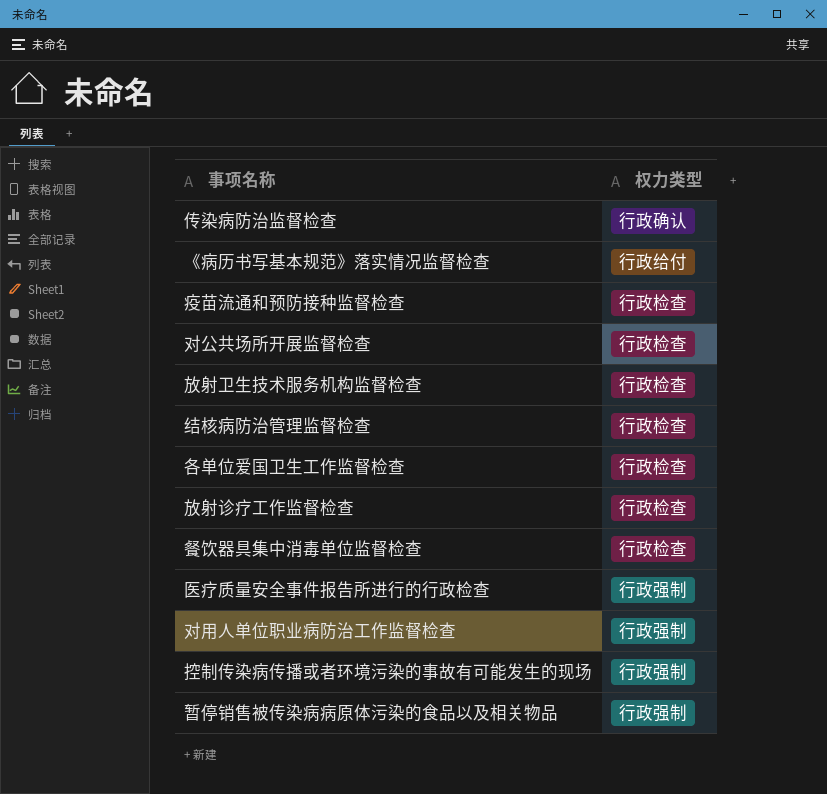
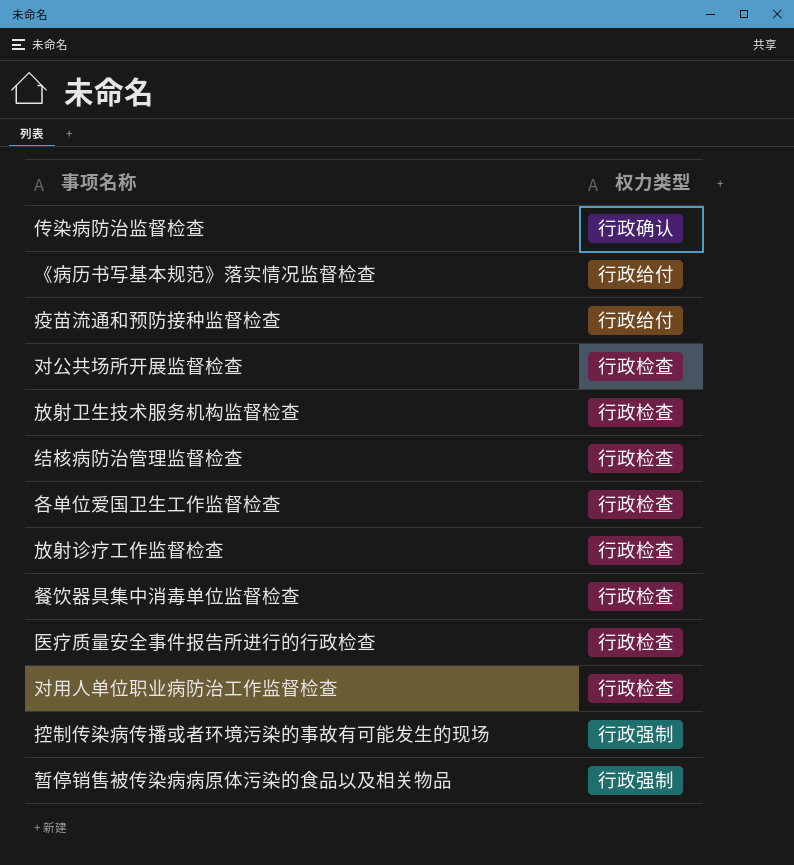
疫苗流通和预防接种监督检查 | 权力类型: 行政检查 -> 行政给付
医疗质量安全事件报告所进行的行政检查 | 权力类型: 行政强制 -> 行政检查
对用人单位职业病防治工作监督检查 | 权力类型: 行政强制 -> 行政检查

